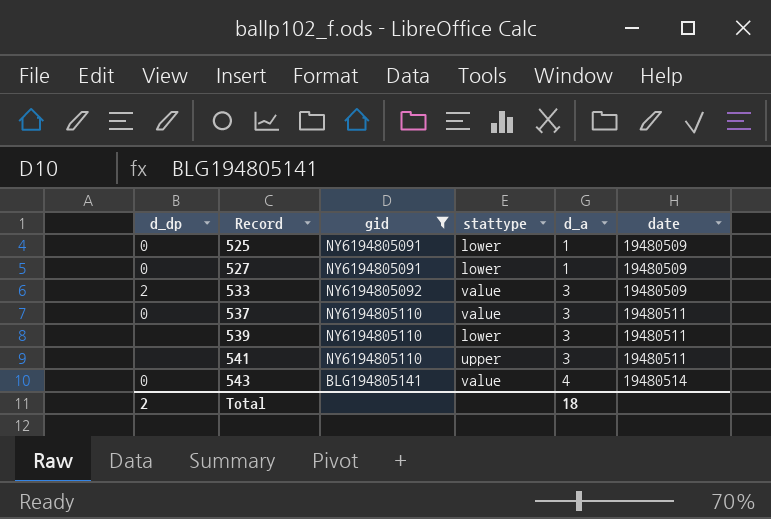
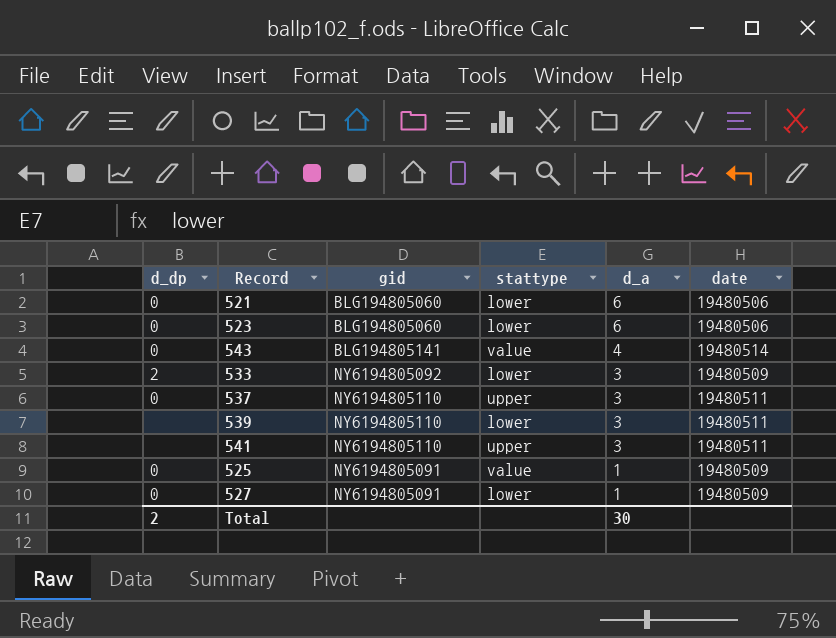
filter: gid != BLG194805060 -> none
row order: Record ascending -> d_a descending
533 | stattype: value -> lower
537 | stattype: value -> upper
525 | stattype: lower -> value
Total | d_a: 18 -> 30

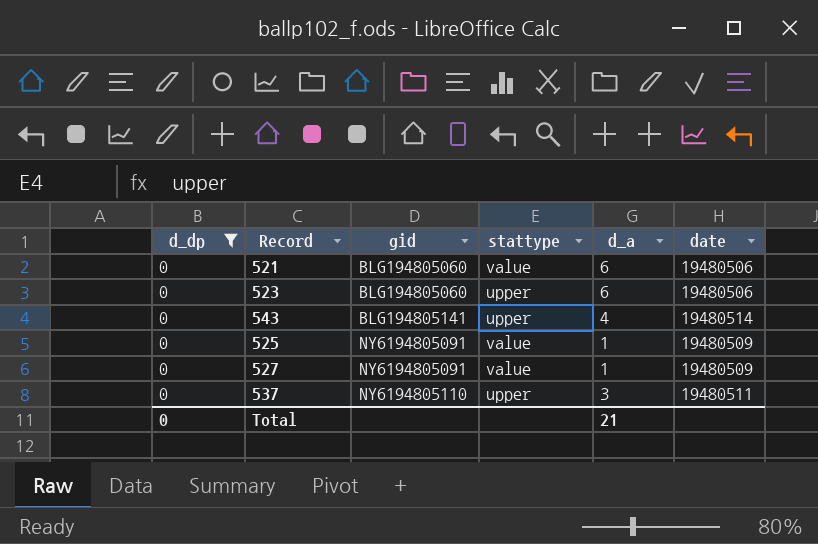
filter: none -> d_dp = 0
row order: d_a descending -> gid ascending
521 | stattype: lower -> value
523 | stattype: lower -> upper
543 | stattype: value -> upper
527 | stattype: lower -> value
Total | d_dp: 2 -> 0
Total | d_a: 30 -> 21

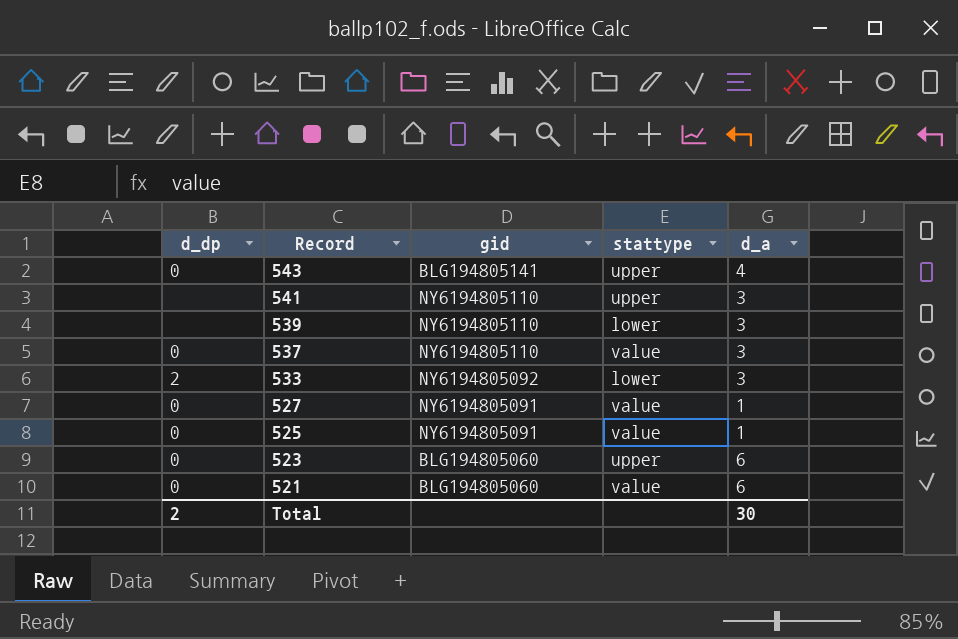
filter: d_dp = 0 -> none
row order: gid ascending -> Record descending
column date | position: 6 -> none
537 | stattype: upper -> value
Total | d_dp: 0 -> 2
Total | d_a: 21 -> 30

